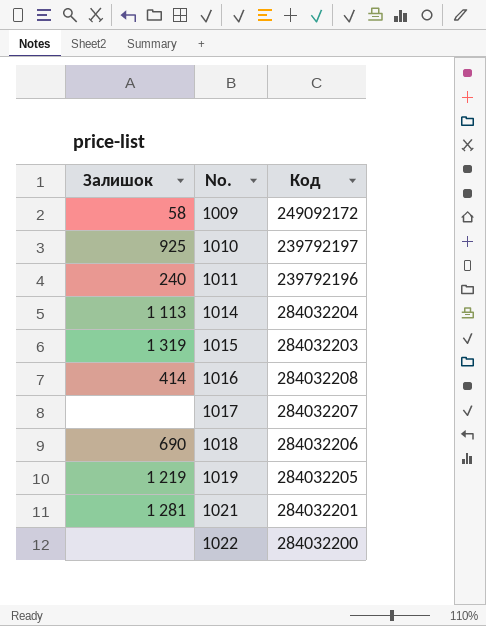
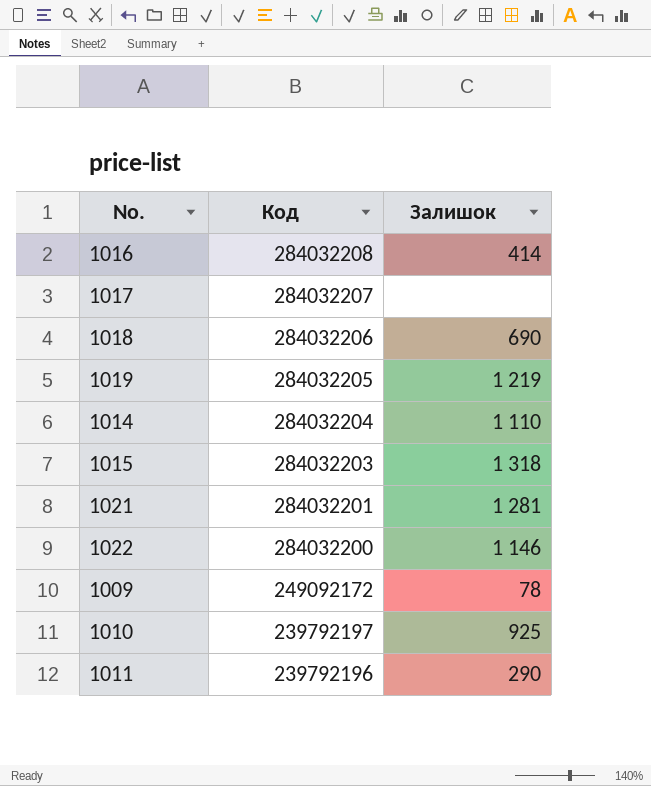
row order: No. ascending -> Код descending
column Залишок | position: 1 -> 3
1014 | Залишок: 1 113 -> 1 110
1015 | Залишок: 1 319 -> 1 318
1022 | Залишок: none -> 1 146
1009 | Залишок: 58 -> 78
1011 | Залишок: 240 -> 290

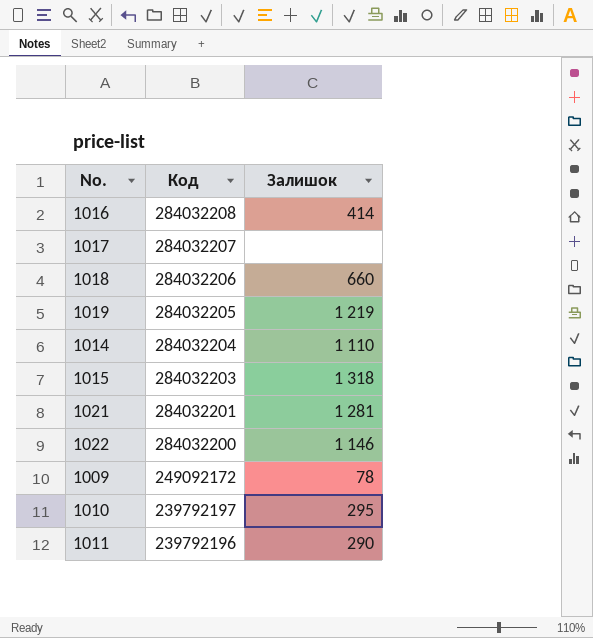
1018 | Залишок: 690 -> 660
1010 | Залишок: 925 -> 295

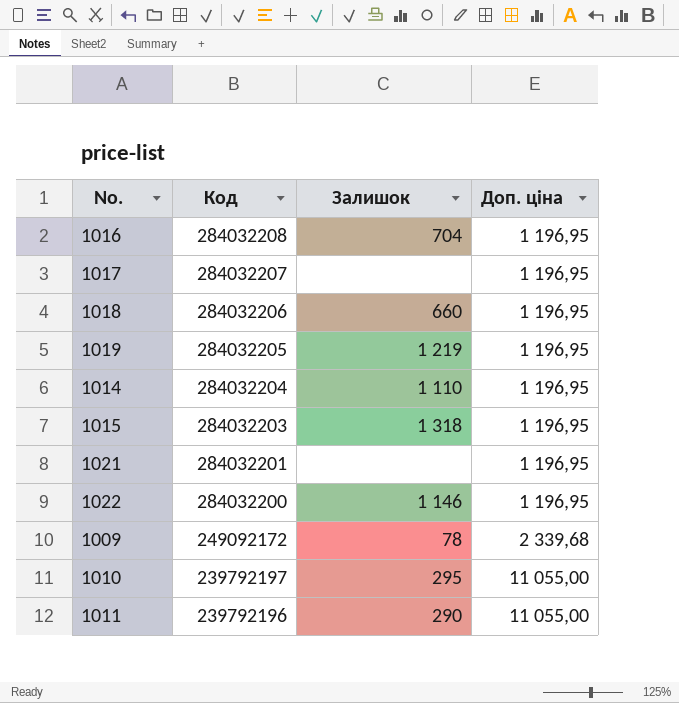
column Доп. ціна | position: none -> 4
1016 | Залишок: 414 -> 704
1021 | Залишок: 1 281 -> none

